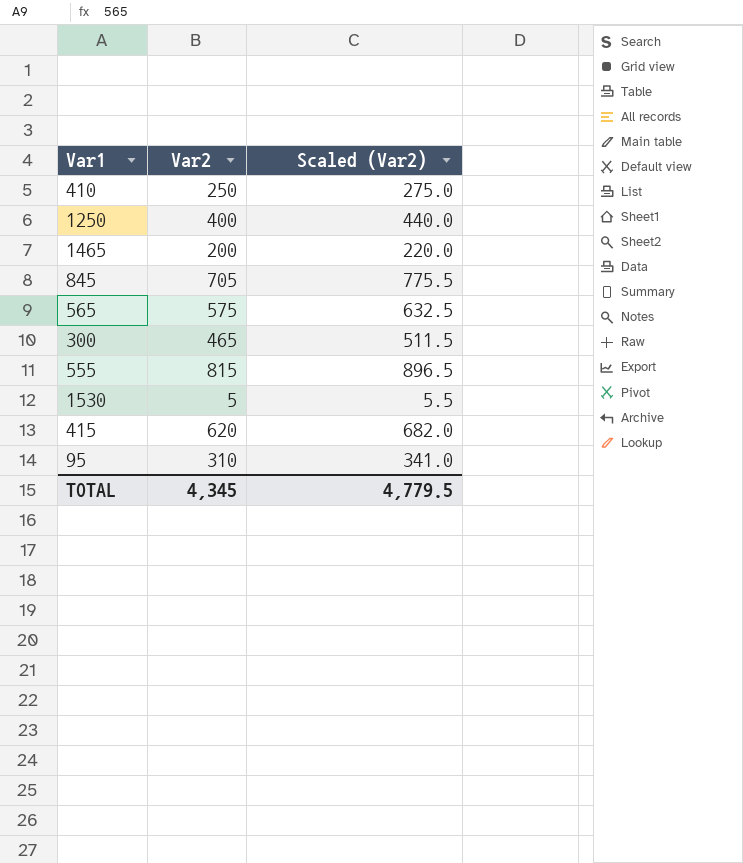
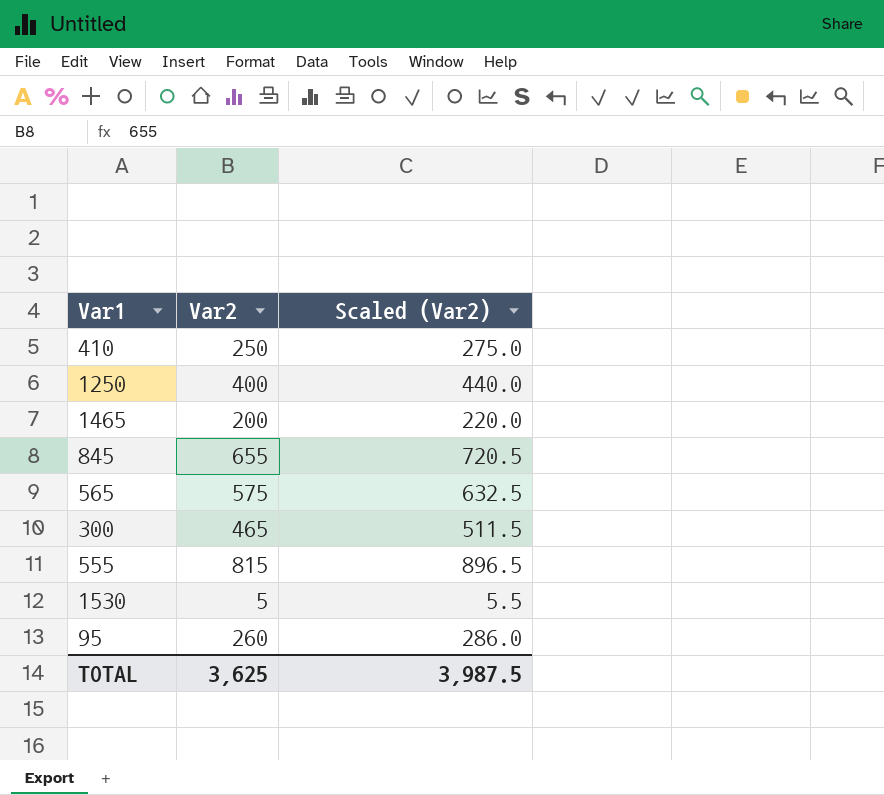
row 415: 620 | 682.0 -> none
845 | Var2: 705 -> 655
845 | Scaled (Var2): 775.5 -> 720.5
95 | Var2: 310 -> 260
95 | Scaled (Var2): 341.0 -> 286.0
TOTAL | Var2: 4,345 -> 3,625
TOTAL | Scaled (Var2): 4,779.5 -> 3,987.5

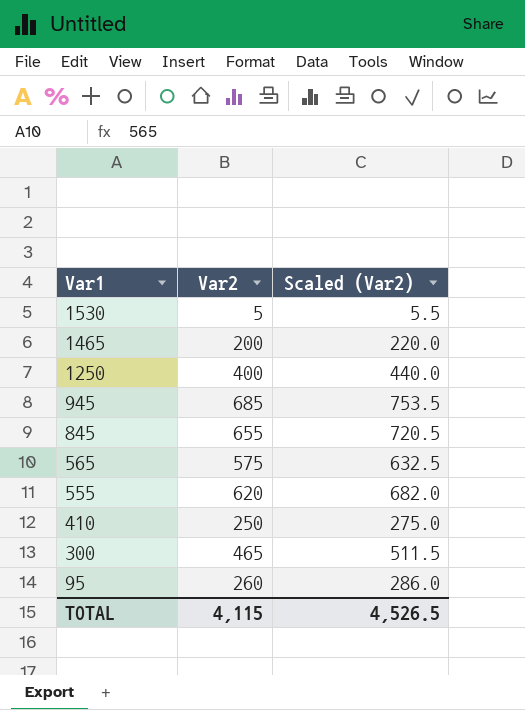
row order: none -> Var1 descending
row 945: none -> 685 | 753.5
555 | Var2: 815 -> 620
555 | Scaled (Var2): 896.5 -> 682.0
TOTAL | Var2: 3,625 -> 4,115
TOTAL | Scaled (Var2): 3,987.5 -> 4,526.5

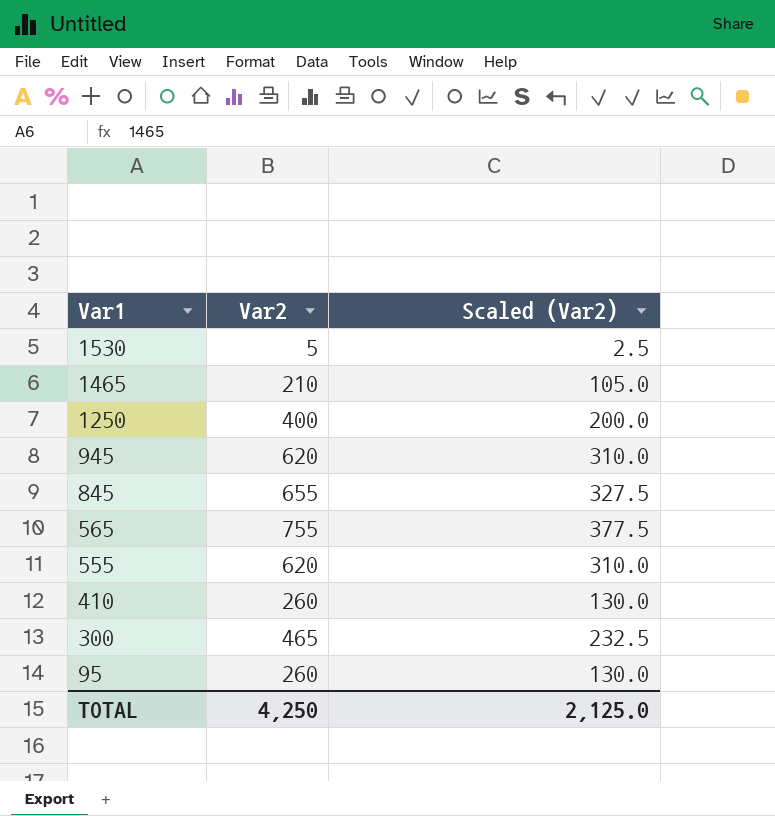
column Scaled (Var2) | formula: [Var2] * 1.1 -> [Var2] * 0.5
1465 | Var2: 200 -> 210
945 | Var2: 685 -> 620
565 | Var2: 575 -> 755
410 | Var2: 250 -> 260
TOTAL | Var2: 4,115 -> 4,250
TOTAL | Scaled (Var2): 4,526.5 -> 2,125.0

